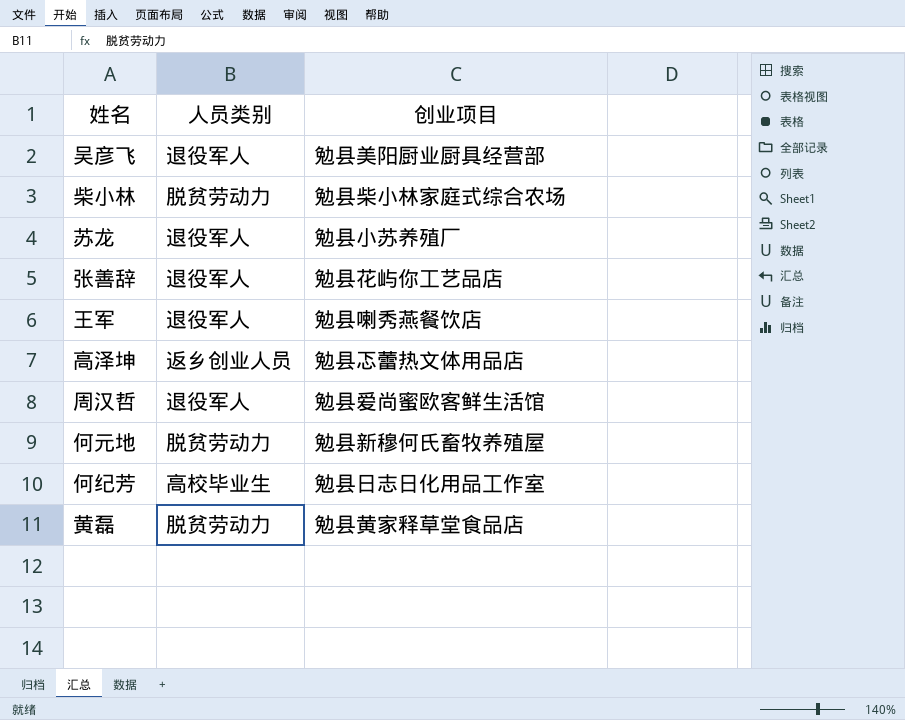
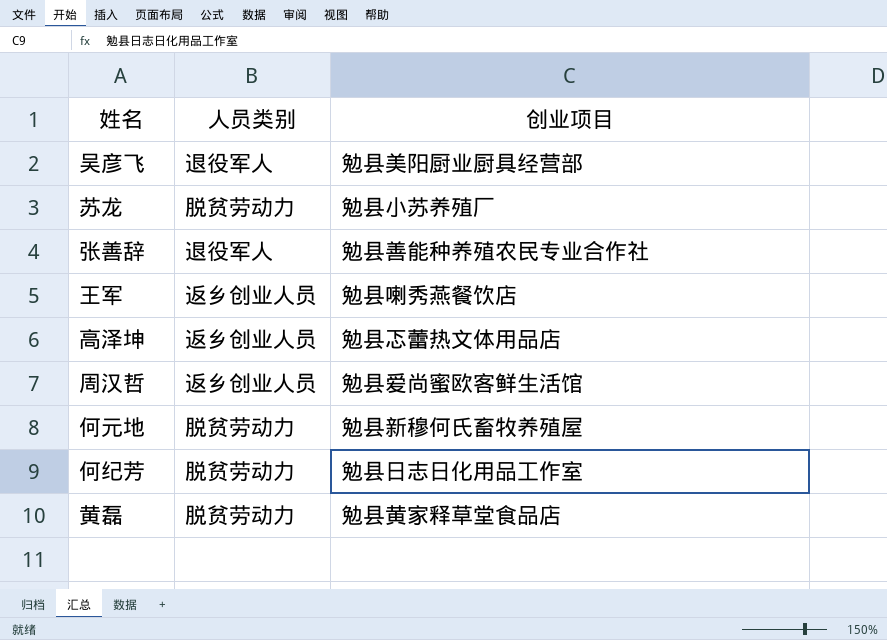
row 柴小林: 脱贫劳动力 | 勉县柴小林家庭式综合农场 -> none
苏龙 | 人员类别: 退役军人 -> 脱贫劳动力
张善辞 | 创业项目: 勉县花屿你工艺品店 -> 勉县善能种养殖农民专业合作社
王军 | 人员类别: 退役军人 -> 返乡创业人员
周汉哲 | 人员类别: 退役军人 -> 返乡创业人员
何纪芳 | 人员类别: 高校毕业生 -> 脱贫劳动力

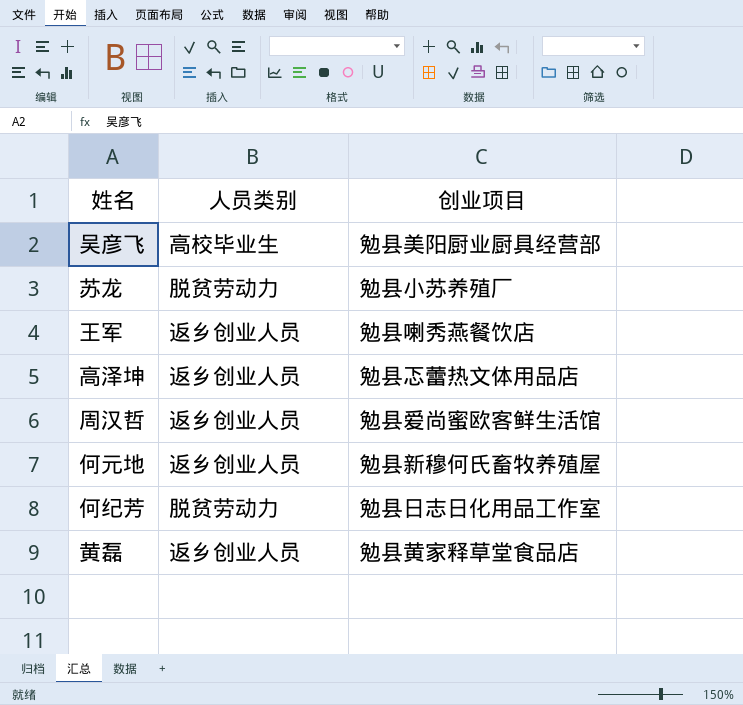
row 张善辞: 退役军人 | 勉县善能种养殖农民专业合作社 -> none
吴彦飞 | 人员类别: 退役军人 -> 高校毕业生
何元地 | 人员类别: 脱贫劳动力 -> 返乡创业人员
黄磊 | 人员类别: 脱贫劳动力 -> 返乡创业人员

